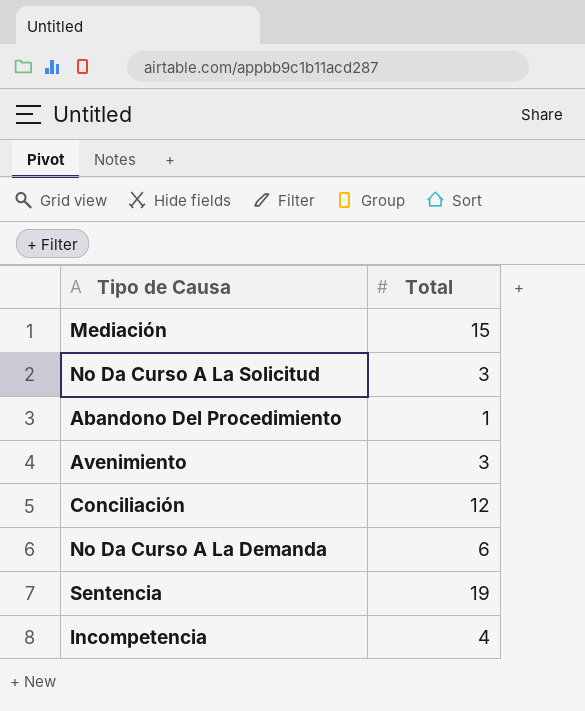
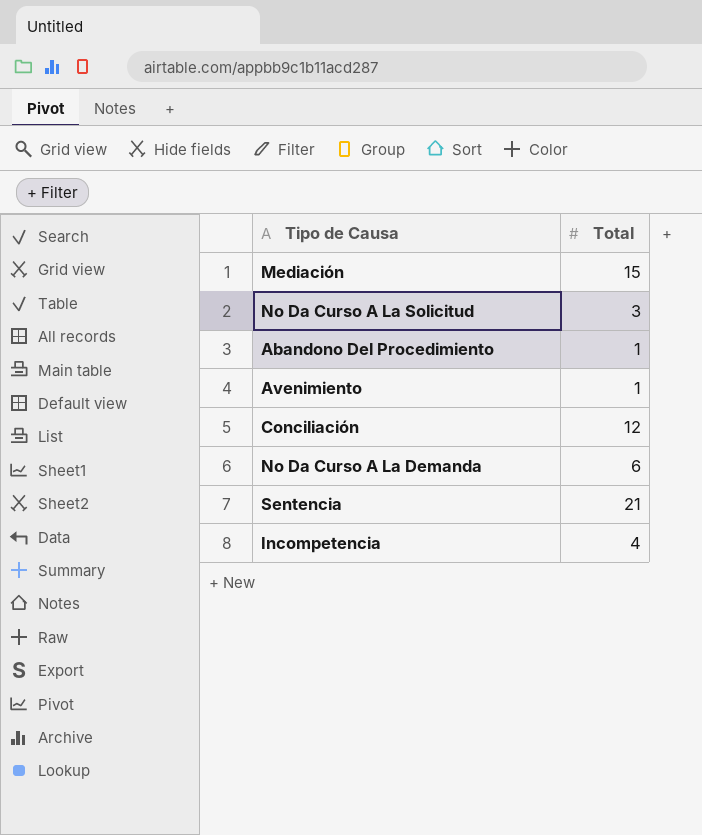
Avenimiento | Total: 3 -> 1
Sentencia | Total: 19 -> 21

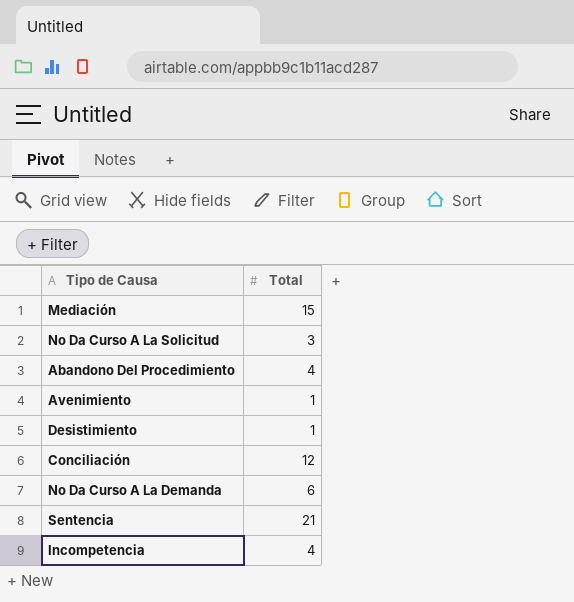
Abandono Del Procedimiento | Total: 1 -> 4
row Desistimiento: none -> 1

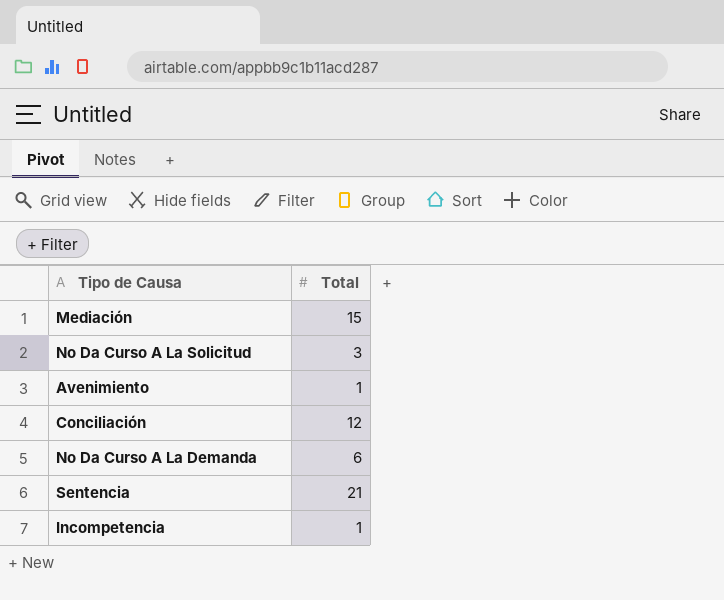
row Abandono Del Procedimiento: 4 -> none
row Desistimiento: 1 -> none
Incompetencia | Total: 4 -> 1

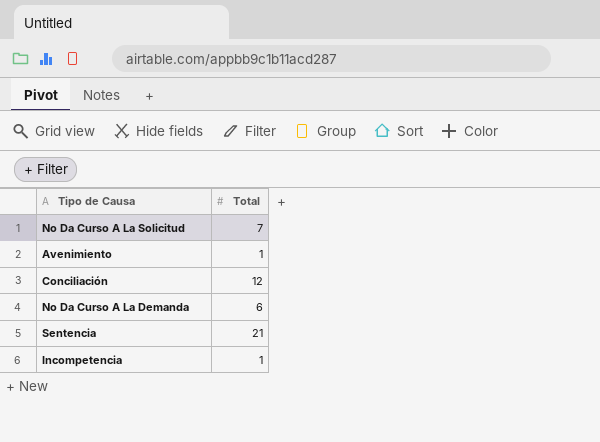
row Mediación: 15 -> none
No Da Curso A La Solicitud | Total: 3 -> 7

